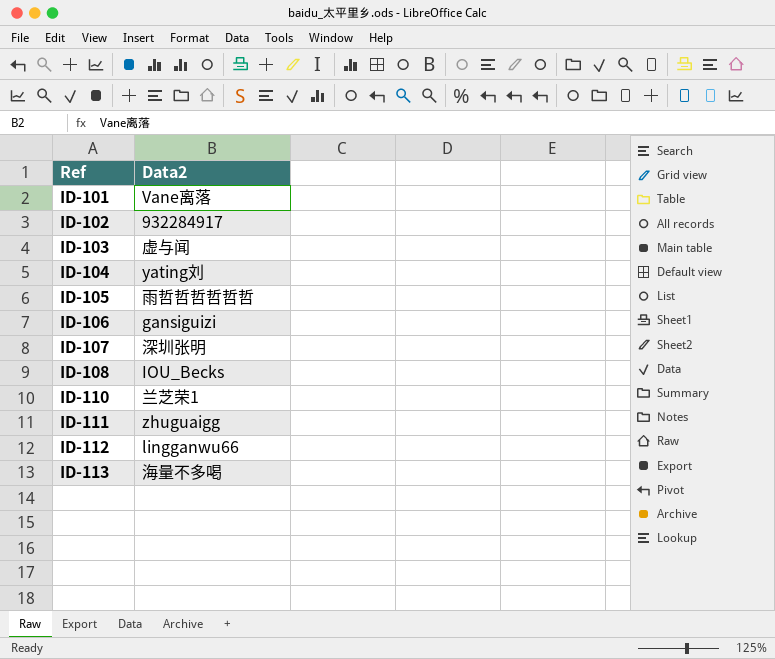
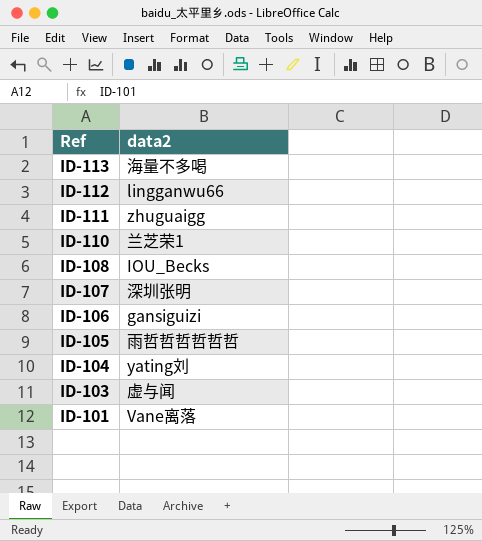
row order: Ref ascending -> Ref descending
column name: Data2 -> data2
row ID-102: 932284917 -> none

